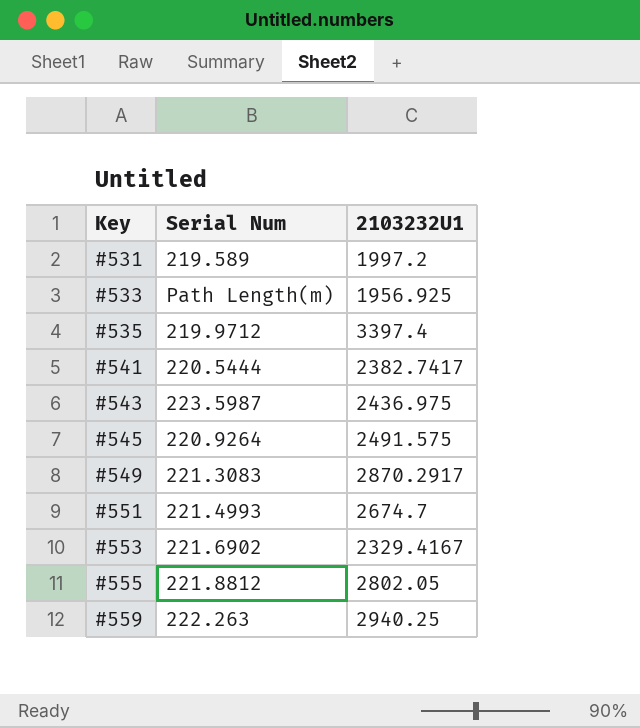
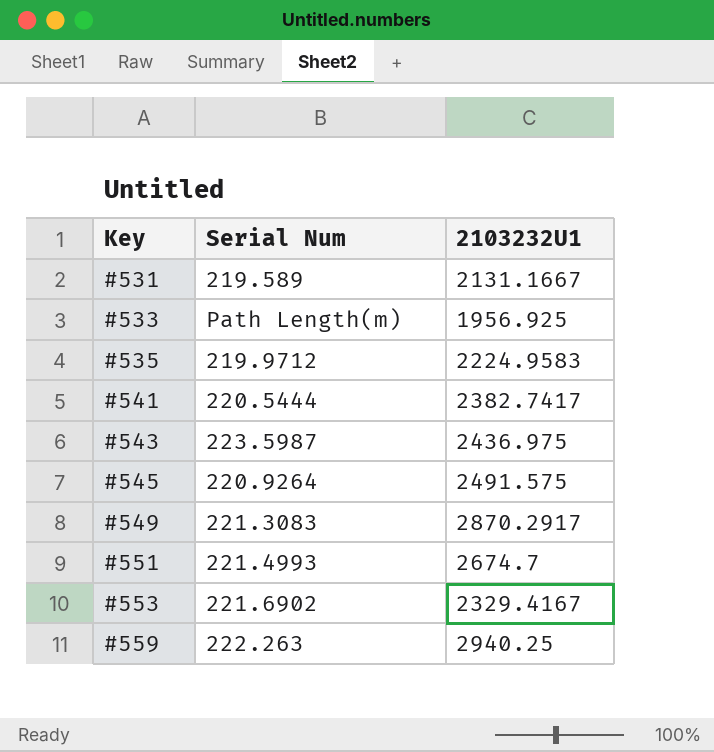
row #555: 221.8812 | 2802.05 -> none
#531 | 2103232U1: 1997.2 -> 2131.1667
#535 | 2103232U1: 3397.4 -> 2224.9583

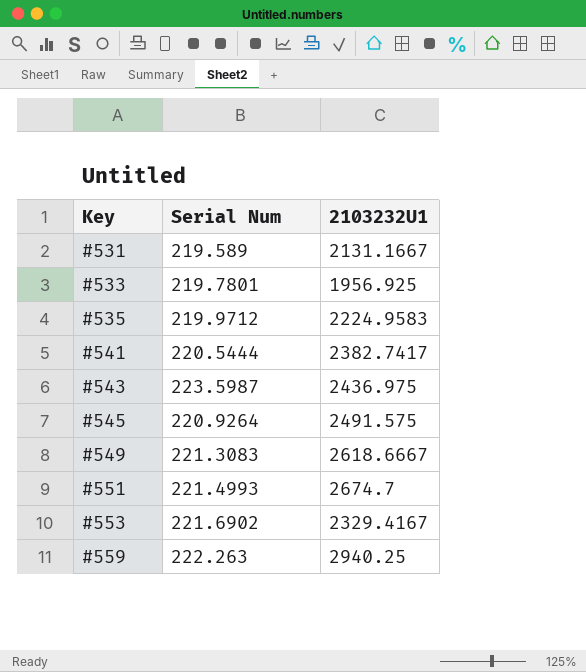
#533 | Serial Num: Path Length(m) -> 219.7801
#549 | 2103232U1: 2870.2917 -> 2618.6667

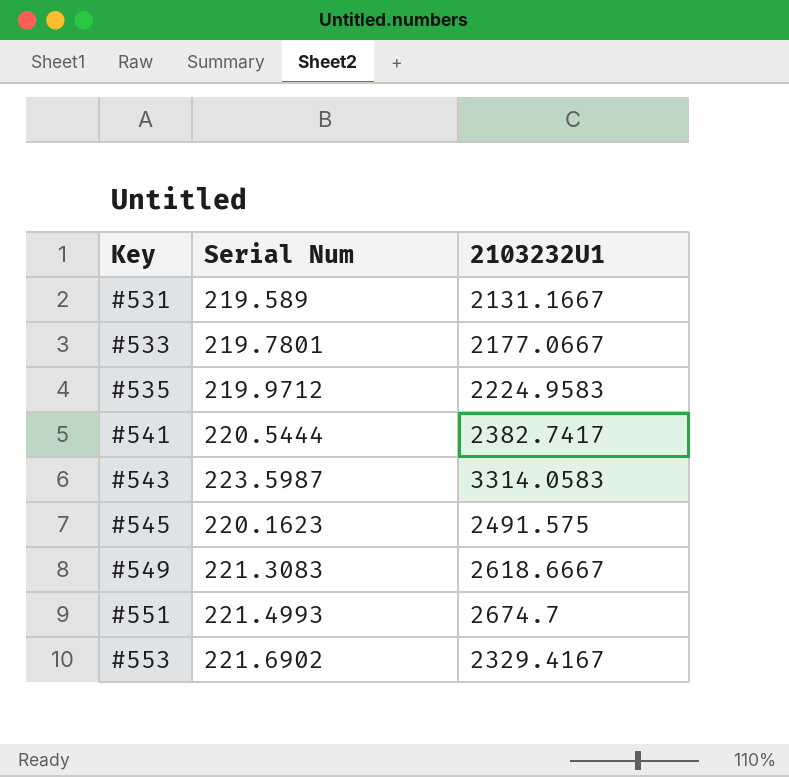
row #559: 222.263 | 2940.25 -> none
#533 | 2103232U1: 1956.925 -> 2177.0667
#543 | 2103232U1: 2436.975 -> 3314.0583
#545 | Serial Num: 220.9264 -> 220.1623

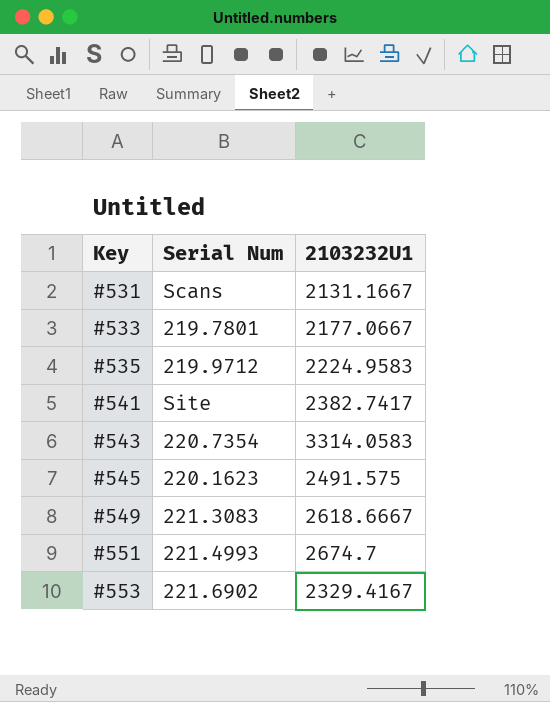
#531 | Serial Num: 219.589 -> Scans
#541 | Serial Num: 220.5444 -> Site
#543 | Serial Num: 223.5987 -> 220.7354

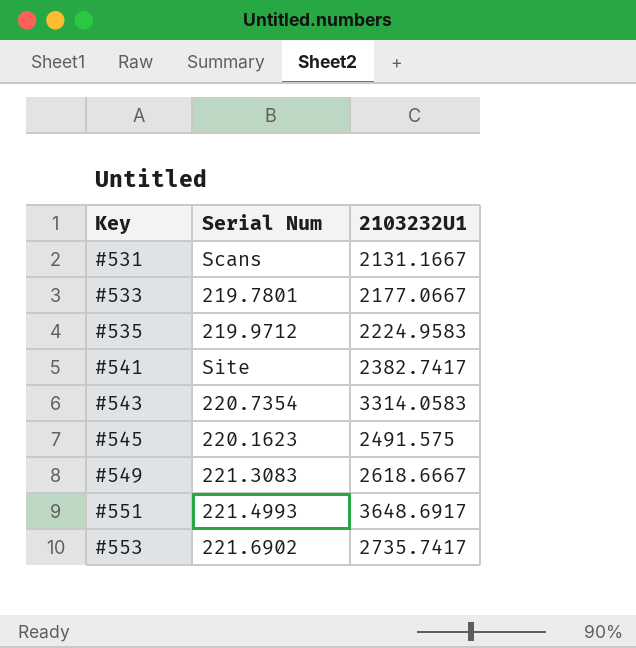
#551 | 2103232U1: 2674.7 -> 3648.6917
#553 | 2103232U1: 2329.4167 -> 2735.7417

